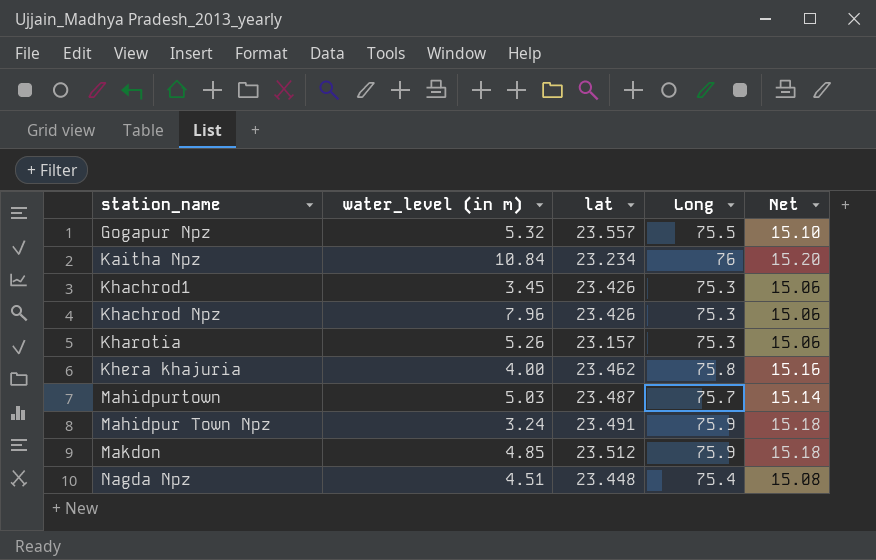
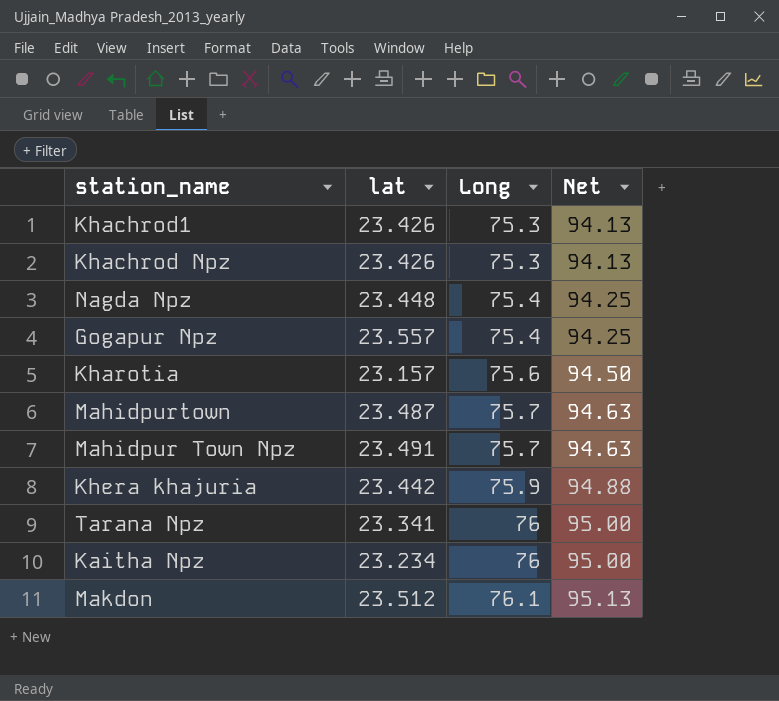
row order: none -> Long ascending
column water_level (in m) | position: 2 -> none
column Net | formula: [Long] * 0.2 -> [Long] * 1.25
Gogapur Npz | Long: 75.5 -> 75.4
Kharotia | Long: 75.3 -> 75.6
Mahidpur Town Npz | Long: 75.9 -> 75.7
Khera khajuria | lat: 23.462 -> 23.442
Khera khajuria | Long: 75.8 -> 75.9
row Tarana Npz: none -> 23.341 | 76 | 95.00
Makdon | Long: 75.9 -> 76.1

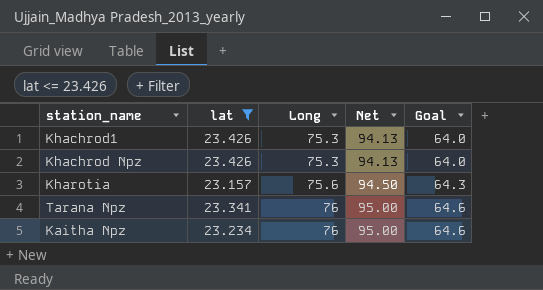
filter: none -> lat <= 23.426
column Goal | formula: none -> [Long] * 0.85

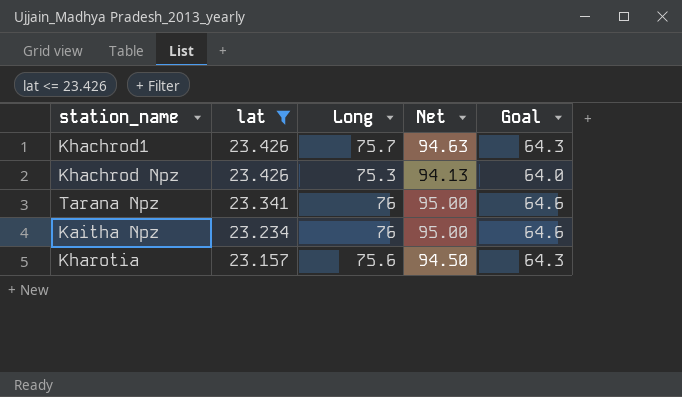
row order: Long ascending -> lat descending
Khachrod1 | Long: 75.3 -> 75.7
Khachrod1 | Net: 94.13 -> 94.63
Khachrod1 | Goal: 64.0 -> 64.3

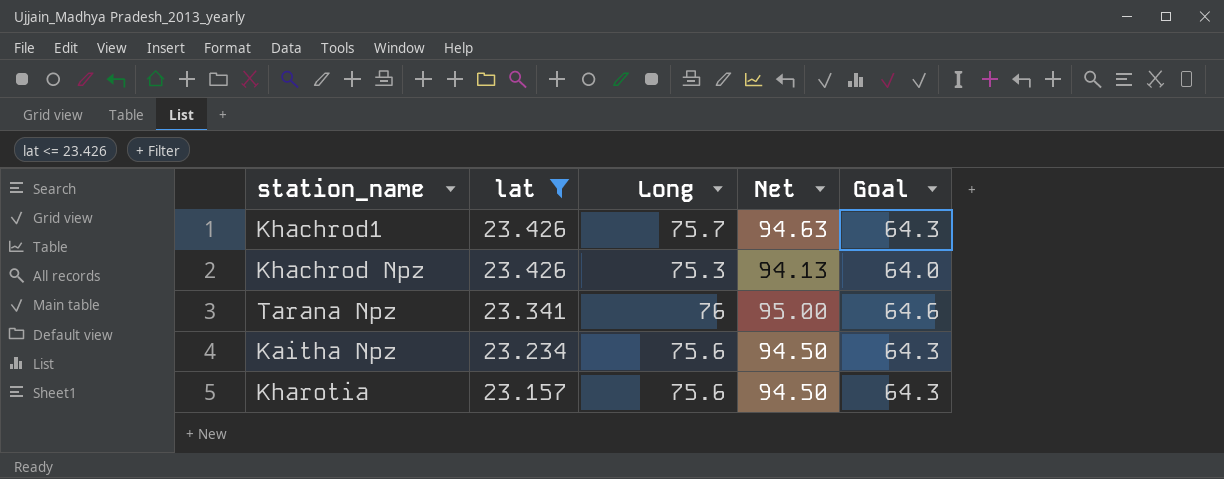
Kaitha Npz | Long: 76 -> 75.6
Kaitha Npz | Net: 95.00 -> 94.50
Kaitha Npz | Goal: 64.6 -> 64.3

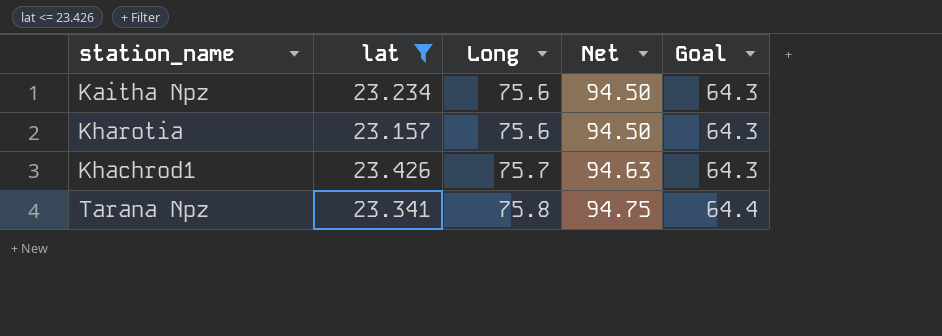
row order: lat descending -> Long ascending
row Khachrod Npz: 23.426 | 75.3 | 94.13 | 64.0 -> none
Tarana Npz | Long: 76 -> 75.8
Tarana Npz | Net: 95.00 -> 94.75
Tarana Npz | Goal: 64.6 -> 64.4

